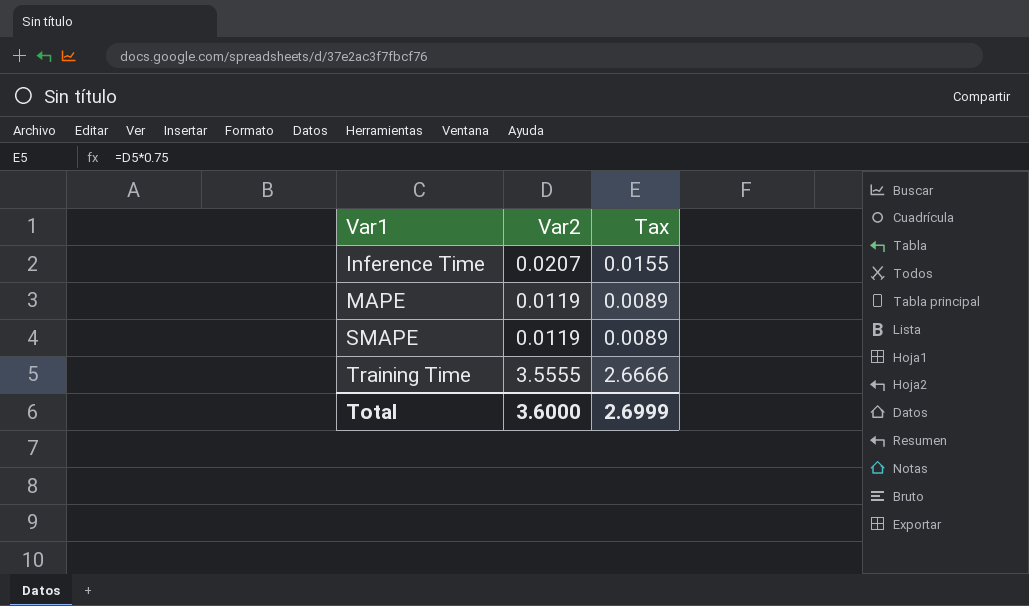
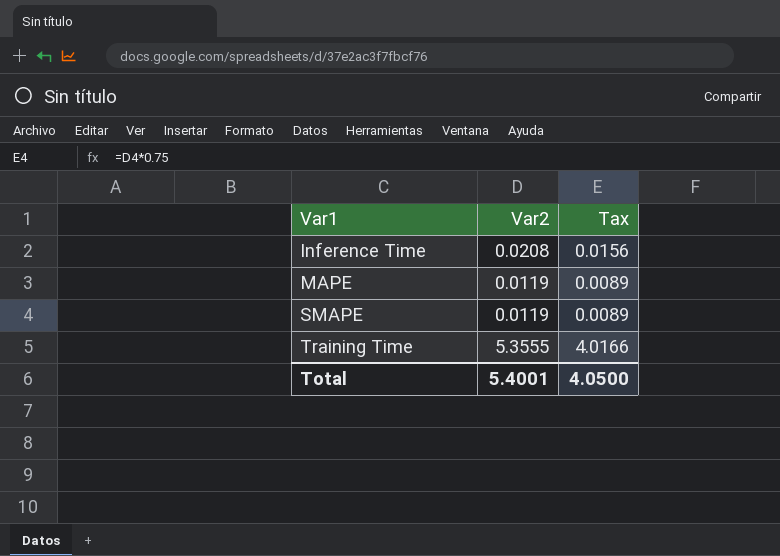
Inference Time | Var2: 0.0207 -> 0.0208
Inference Time | Tax: 0.0155 -> 0.0156
Training Time | Var2: 3.5555 -> 5.3555
Training Time | Tax: 2.6666 -> 4.0166
Total | Var2: 3.6000 -> 5.4001
Total | Tax: 2.6999 -> 4.0500

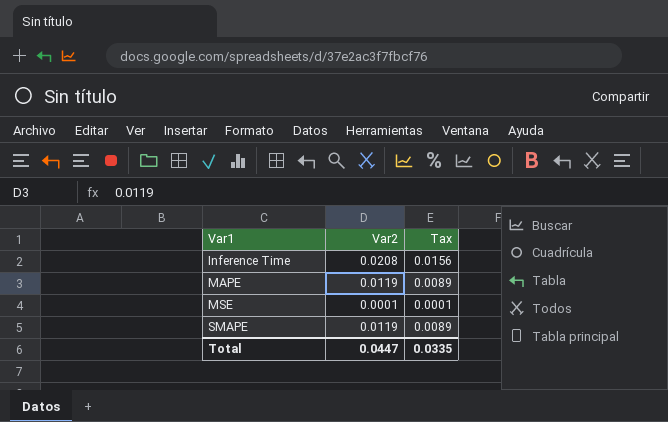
row Training Time: 5.3555 | 4.0166 -> none
row MSE: none -> 0.0001 | 0.0001
Total | Var2: 5.4001 -> 0.0447
Total | Tax: 4.0500 -> 0.0335

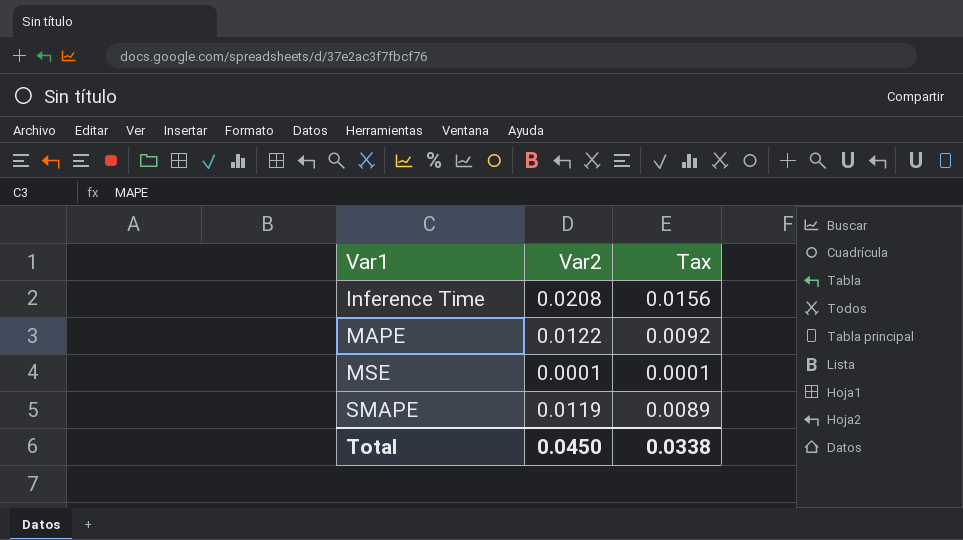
MAPE | Var2: 0.0119 -> 0.0122
MAPE | Tax: 0.0089 -> 0.0092
Total | Var2: 0.0447 -> 0.0450
Total | Tax: 0.0335 -> 0.0338

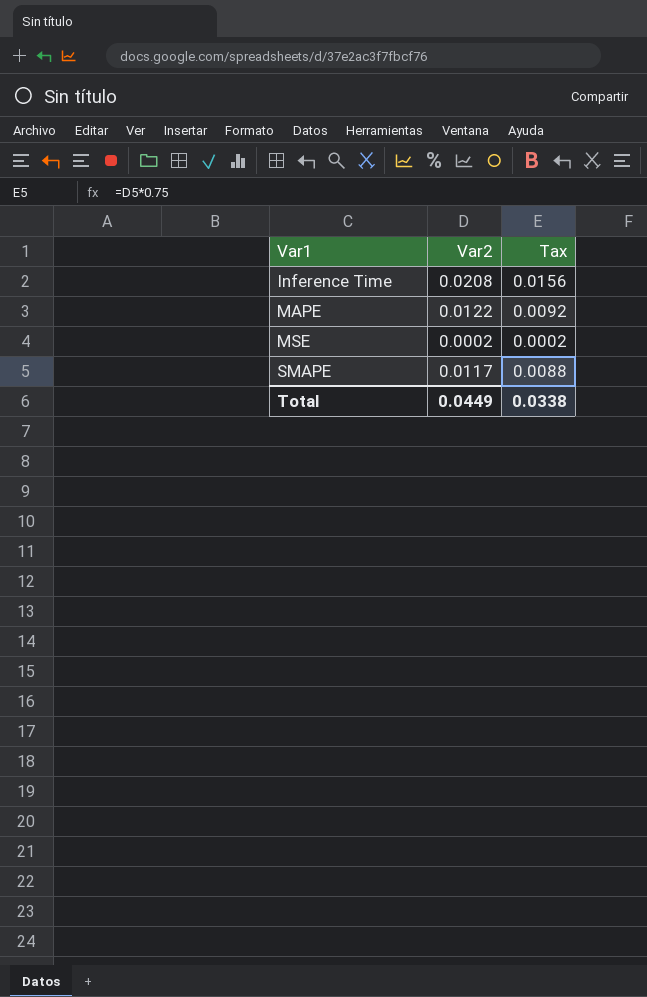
MSE | Var2: 0.0001 -> 0.0002
MSE | Tax: 0.0001 -> 0.0002
SMAPE | Var2: 0.0119 -> 0.0117
SMAPE | Tax: 0.0089 -> 0.0088
Total | Var2: 0.0450 -> 0.0449

